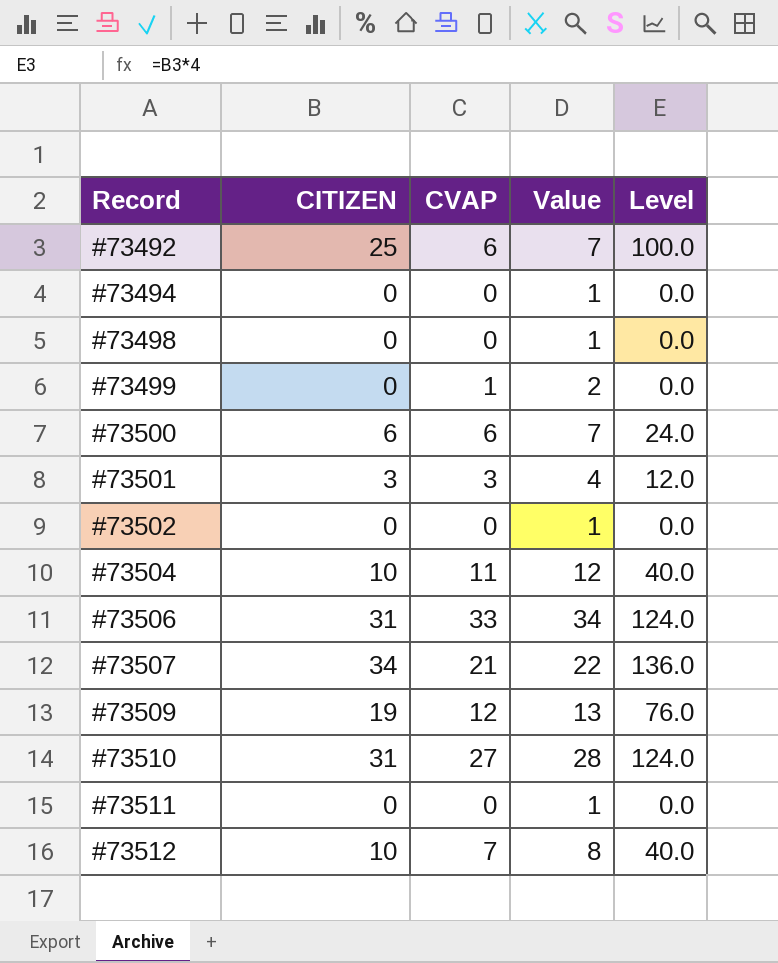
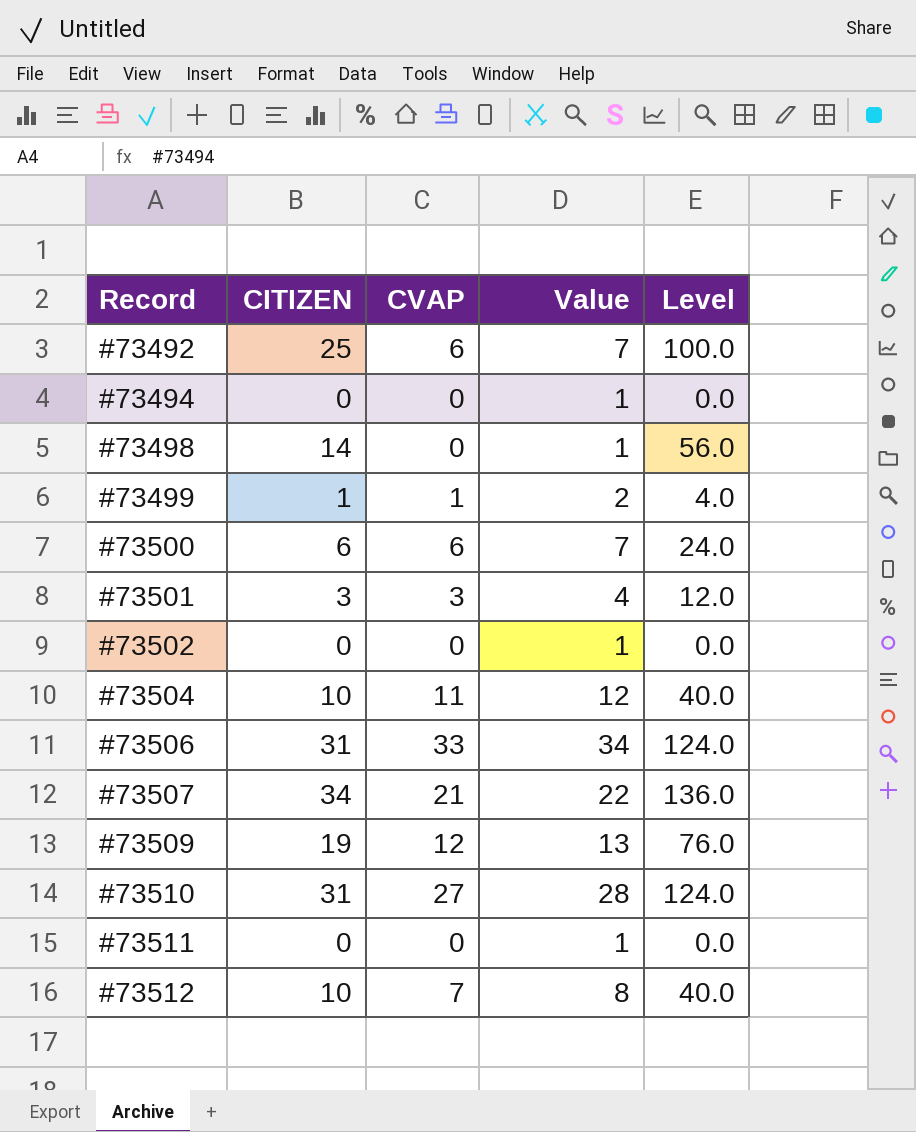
#73498 | CITIZEN: 0 -> 14
#73498 | Level: 0.0 -> 56.0
#73499 | CITIZEN: 0 -> 1
#73499 | Level: 0.0 -> 4.0

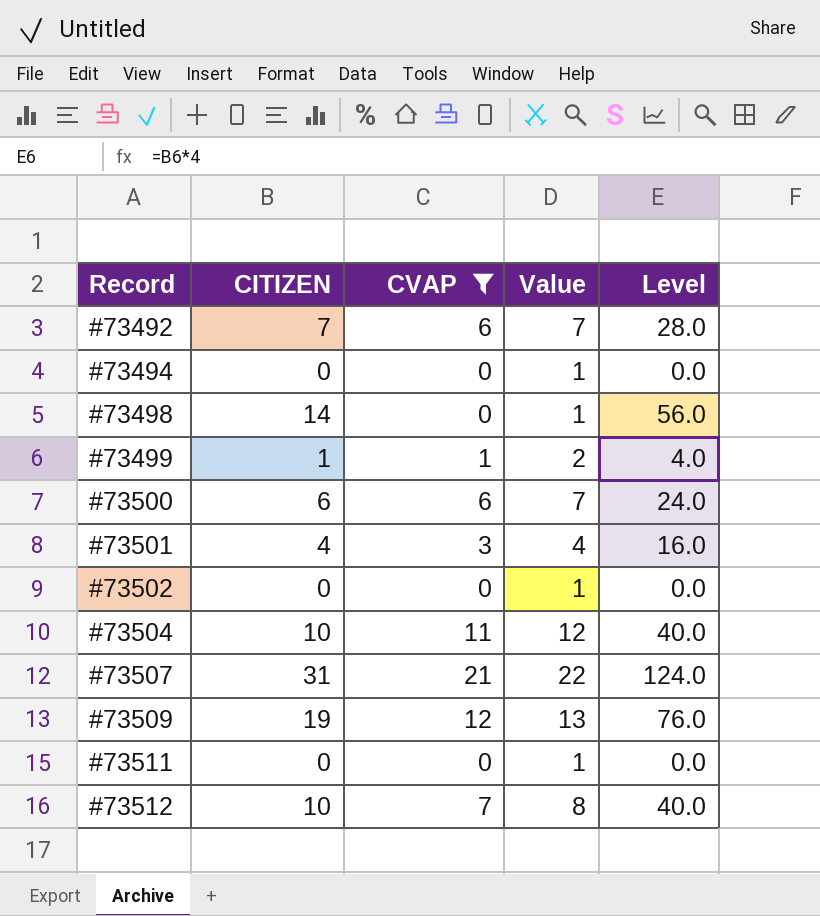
filter: none -> CVAP <= 21
#73492 | CITIZEN: 25 -> 7
#73492 | Level: 100.0 -> 28.0
#73501 | CITIZEN: 3 -> 4
#73501 | Level: 12.0 -> 16.0
#73507 | CITIZEN: 34 -> 31
#73507 | Level: 136.0 -> 124.0

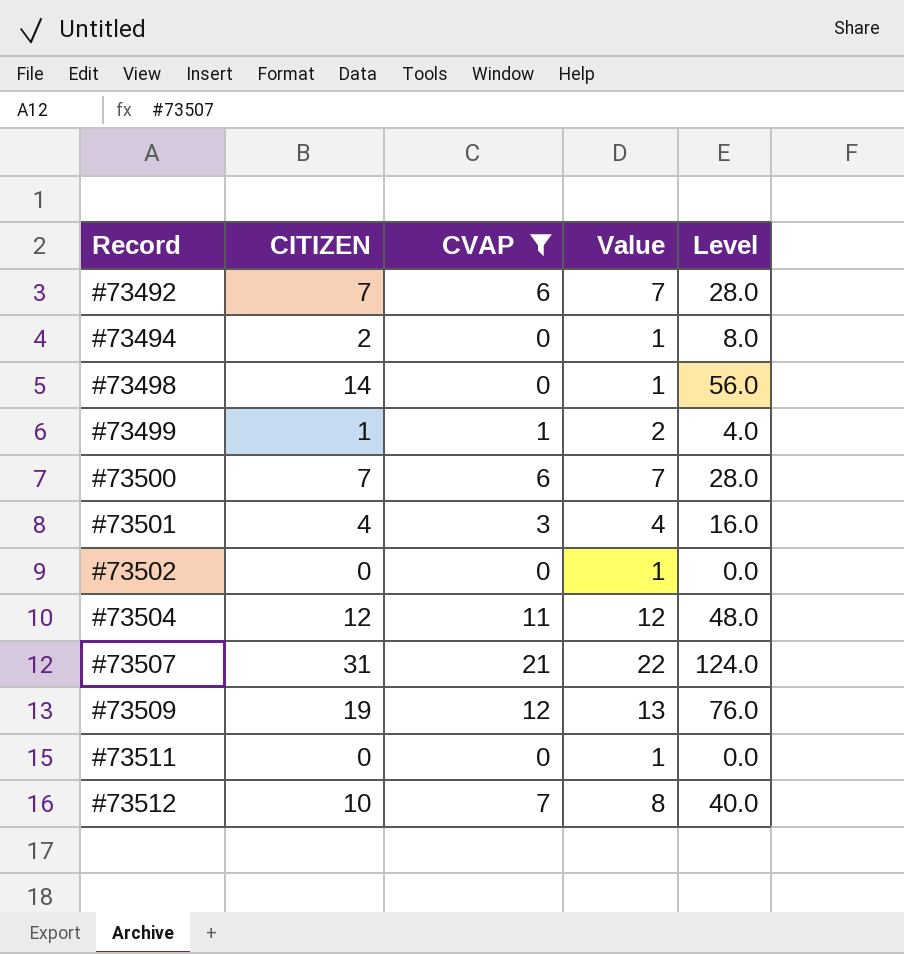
#73494 | CITIZEN: 0 -> 2
#73494 | Level: 0.0 -> 8.0
#73500 | CITIZEN: 6 -> 7
#73500 | Level: 24.0 -> 28.0
#73504 | CITIZEN: 10 -> 12
#73504 | Level: 40.0 -> 48.0

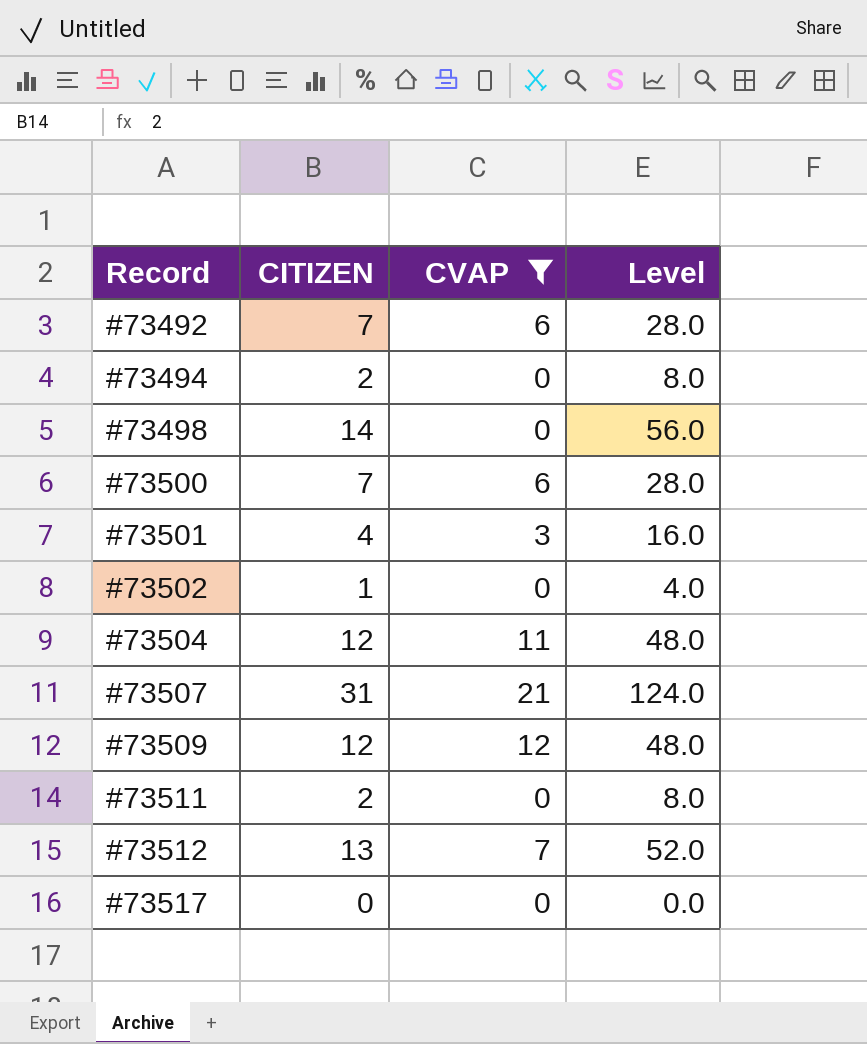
column Value | formula: [CVAP] + 1 -> none
row #73499: 1 | 1 | 2 | 4.0 -> none
#73502 | CITIZEN: 0 -> 1
#73502 | Level: 0.0 -> 4.0
#73509 | CITIZEN: 19 -> 12
#73509 | Level: 76.0 -> 48.0
#73511 | CITIZEN: 0 -> 2
#73511 | Level: 0.0 -> 8.0
#73512 | CITIZEN: 10 -> 13
#73512 | Level: 40.0 -> 52.0
row #73517: none -> 0 | 0 | 0.0

